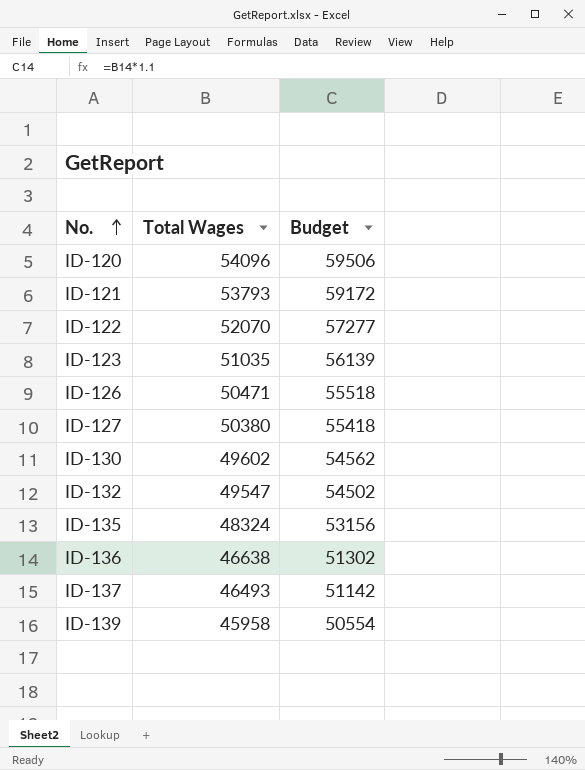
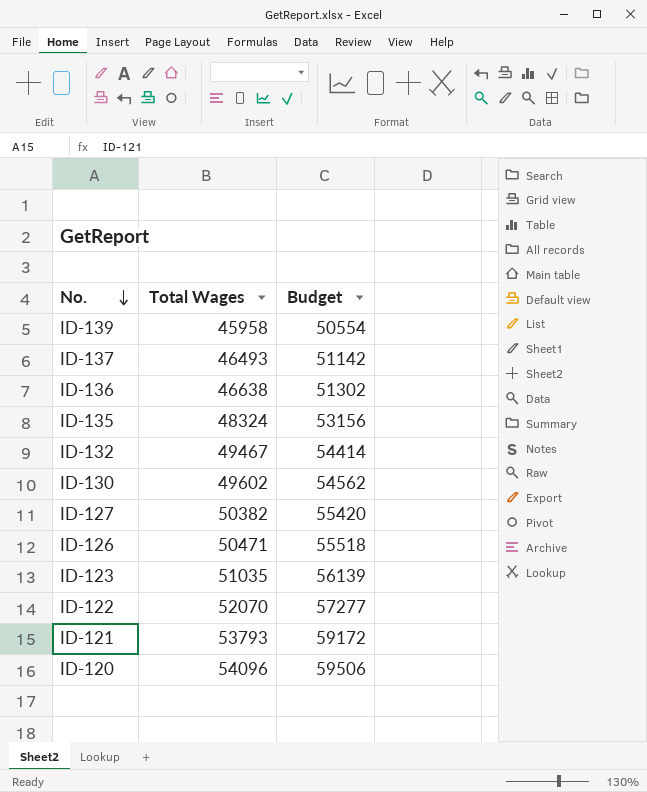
row order: No. ascending -> No. descending
ID-132 | Total Wages: 49547 -> 49467
ID-132 | Budget: 54502 -> 54414
ID-127 | Total Wages: 50380 -> 50382
ID-127 | Budget: 55418 -> 55420

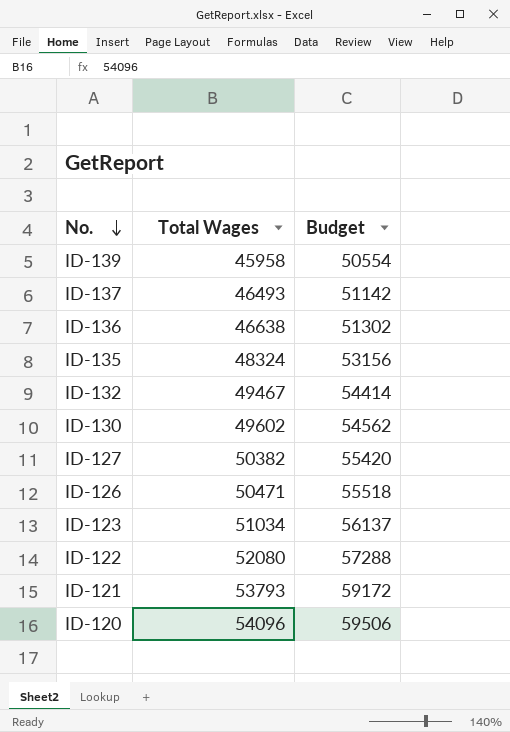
ID-123 | Total Wages: 51035 -> 51034
ID-123 | Budget: 56139 -> 56137
ID-122 | Total Wages: 52070 -> 52080
ID-122 | Budget: 57277 -> 57288

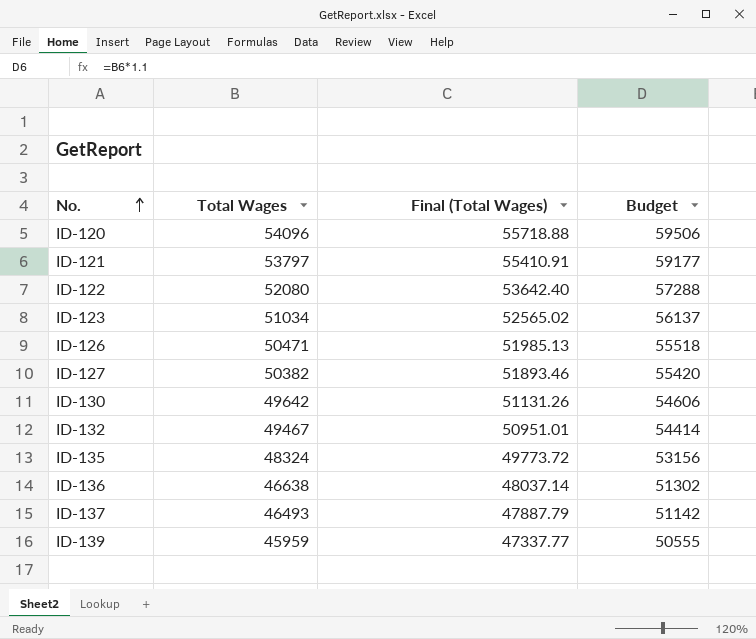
row order: No. descending -> No. ascending
column Final (Total Wages) | formula: none -> [Total Wages] * 1.03
ID-121 | Total Wages: 53793 -> 53797
ID-121 | Budget: 59172 -> 59177
ID-130 | Total Wages: 49602 -> 49642
ID-130 | Budget: 54562 -> 54606
ID-139 | Total Wages: 45958 -> 45959
ID-139 | Budget: 50554 -> 50555

